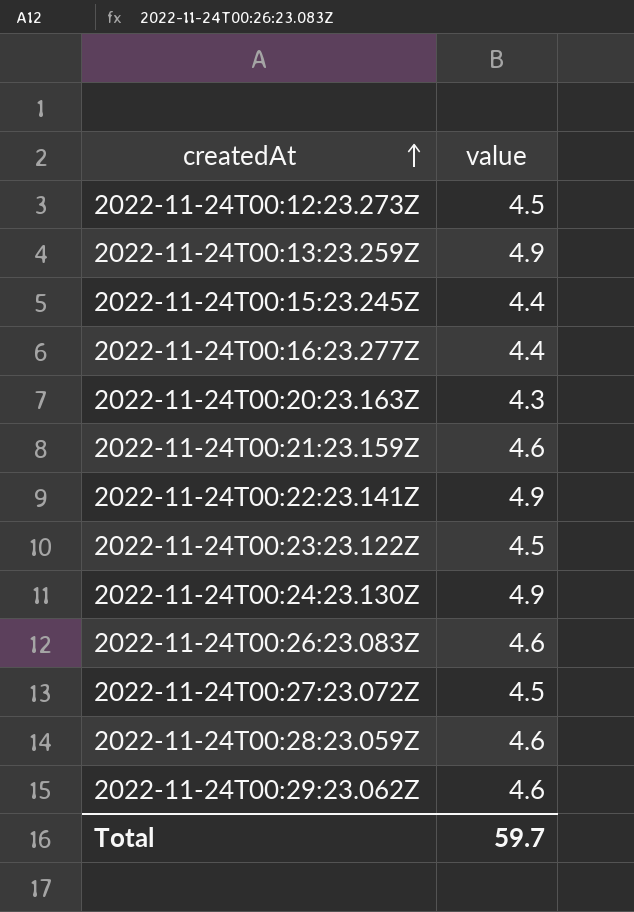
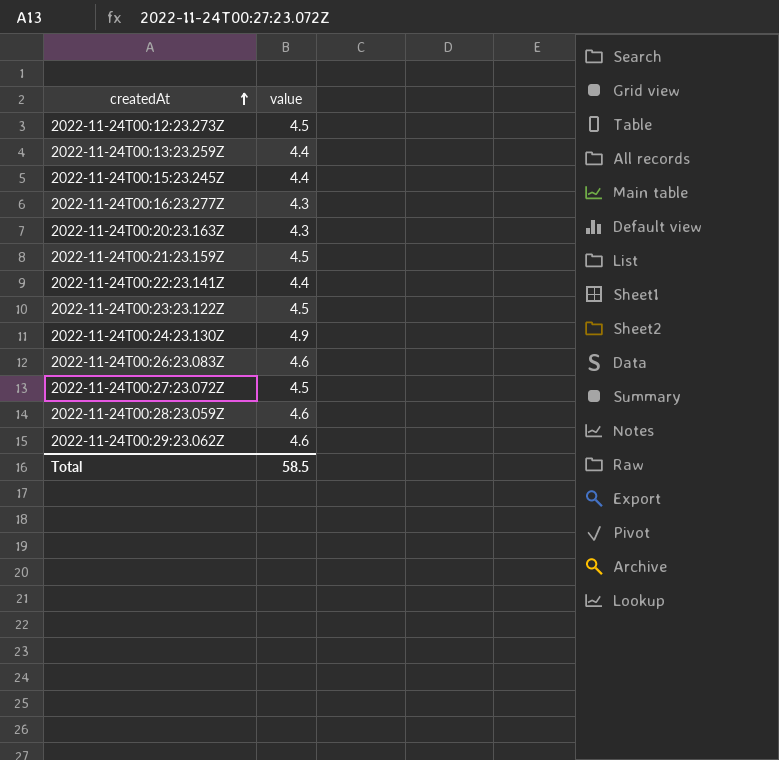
2022-11-24T00:13:23.259Z | value: 4.9 -> 4.4
2022-11-24T00:16:23.277Z | value: 4.4 -> 4.3
2022-11-24T00:21:23.159Z | value: 4.6 -> 4.5
2022-11-24T00:22:23.141Z | value: 4.9 -> 4.4
Total | value: 59.7 -> 58.5

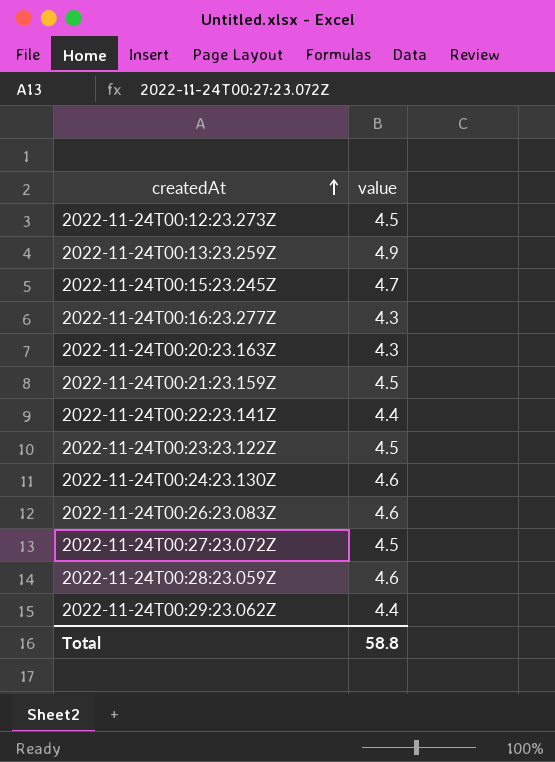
2022-11-24T00:13:23.259Z | value: 4.4 -> 4.9
2022-11-24T00:15:23.245Z | value: 4.4 -> 4.7
2022-11-24T00:24:23.130Z | value: 4.9 -> 4.6
2022-11-24T00:29:23.062Z | value: 4.6 -> 4.4
Total | value: 58.5 -> 58.8

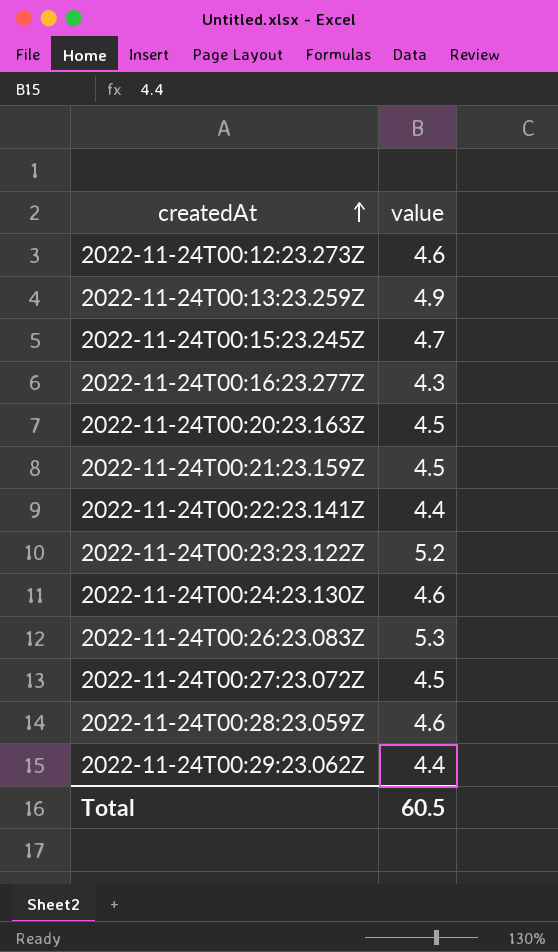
2022-11-24T00:12:23.273Z | value: 4.5 -> 4.6
2022-11-24T00:20:23.163Z | value: 4.3 -> 4.5
2022-11-24T00:23:23.122Z | value: 4.5 -> 5.2
2022-11-24T00:26:23.083Z | value: 4.6 -> 5.3
Total | value: 58.8 -> 60.5

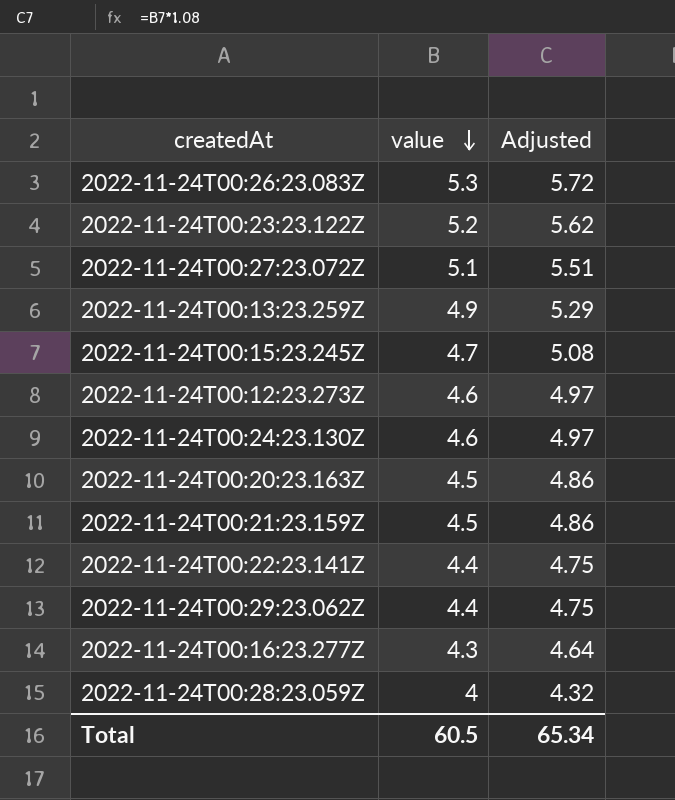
row order: createdAt ascending -> value descending
column Adjusted | formula: none -> [value] * 1.08
2022-11-24T00:27:23.072Z | value: 4.5 -> 5.1
2022-11-24T00:28:23.059Z | value: 4.6 -> 4

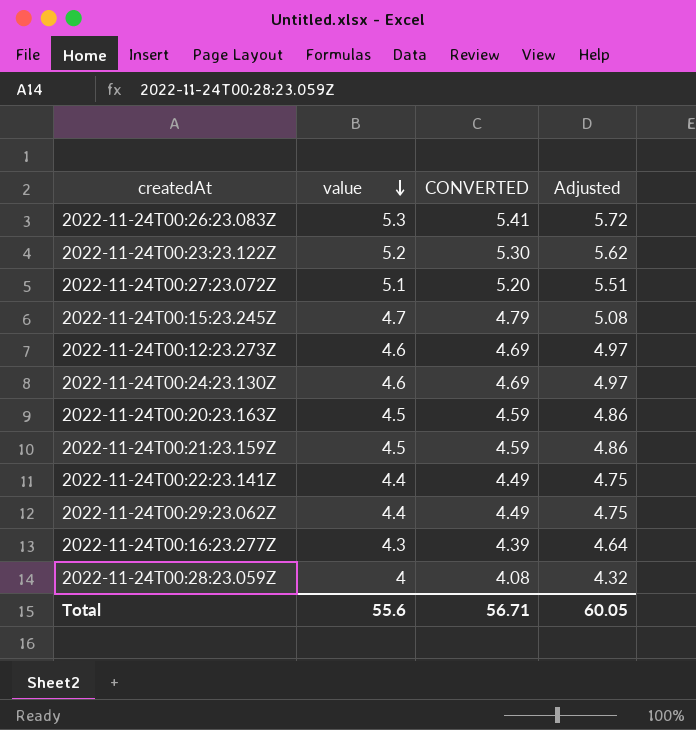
column CONVERTED | formula: none -> [value] * 1.02
row 2022-11-24T00:13:23.259Z: 4.9 | 5.29 -> none
Total | value: 60.5 -> 55.6
Total | Adjusted: 65.34 -> 60.05

